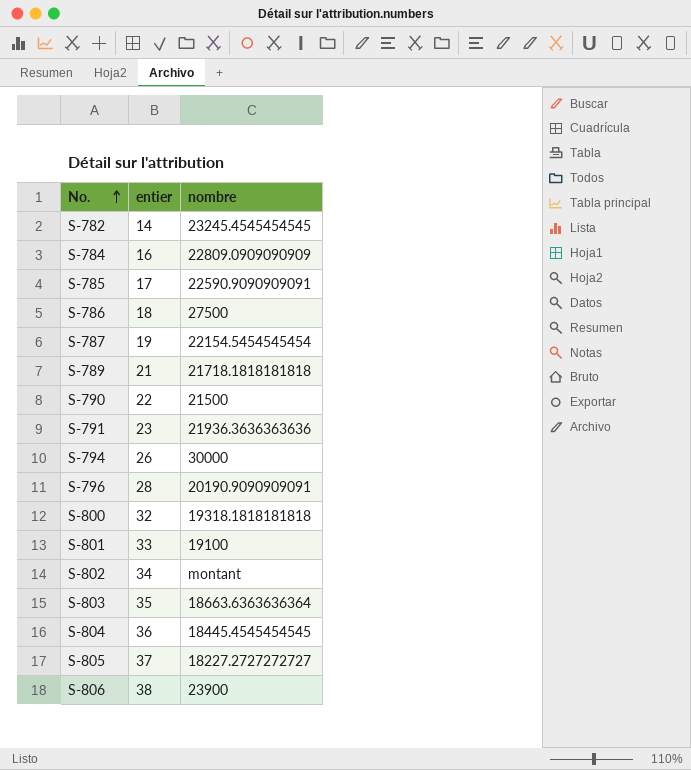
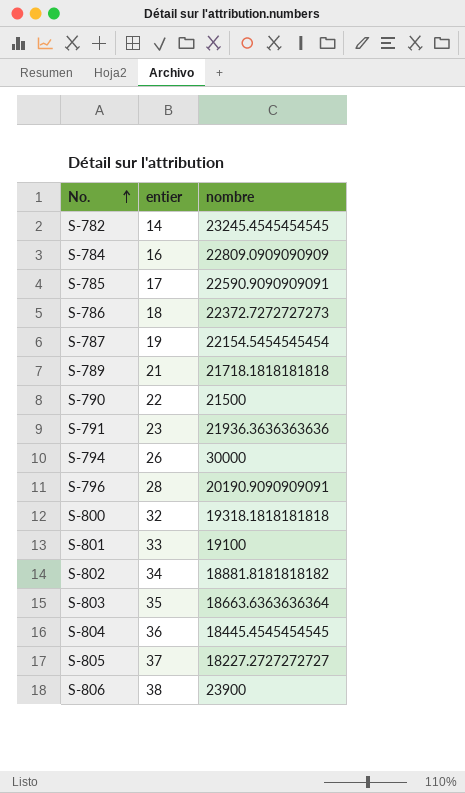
S-786 | nombre: 27500 -> 22372.7272727273
S-802 | nombre: montant -> 18881.8181818182

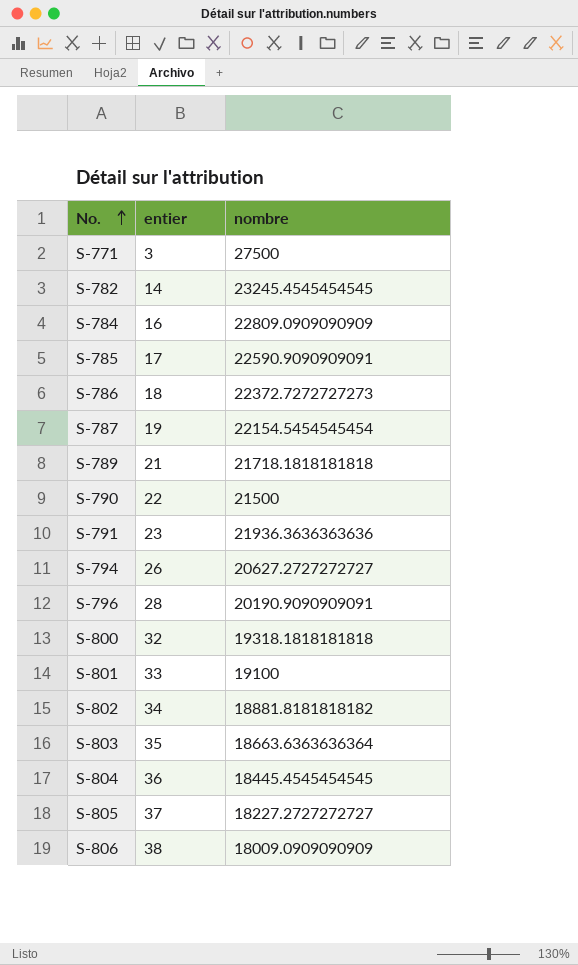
row S-771: none -> 3 | 27500
S-794 | nombre: 30000 -> 20627.2727272727
S-806 | nombre: 23900 -> 18009.0909090909

